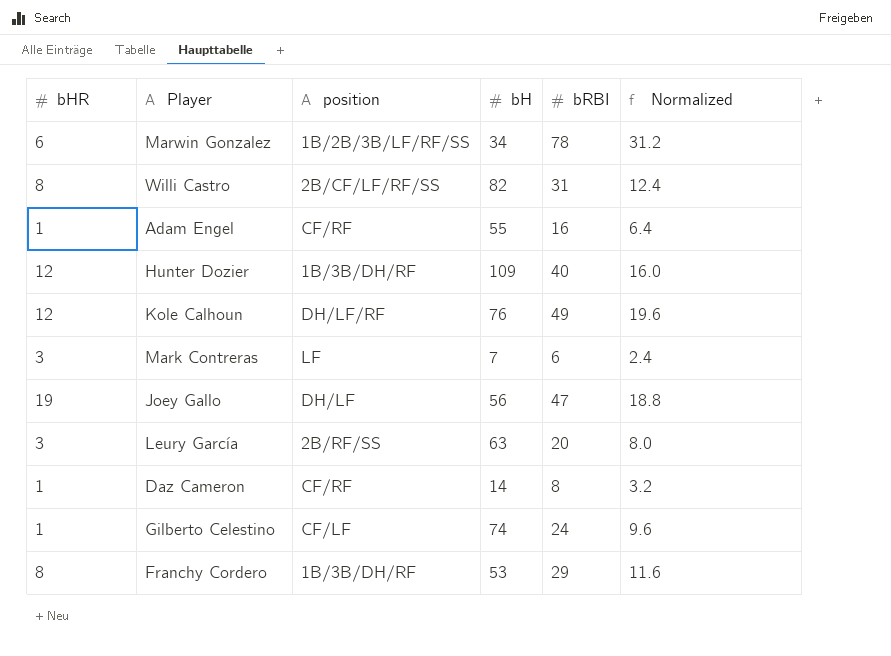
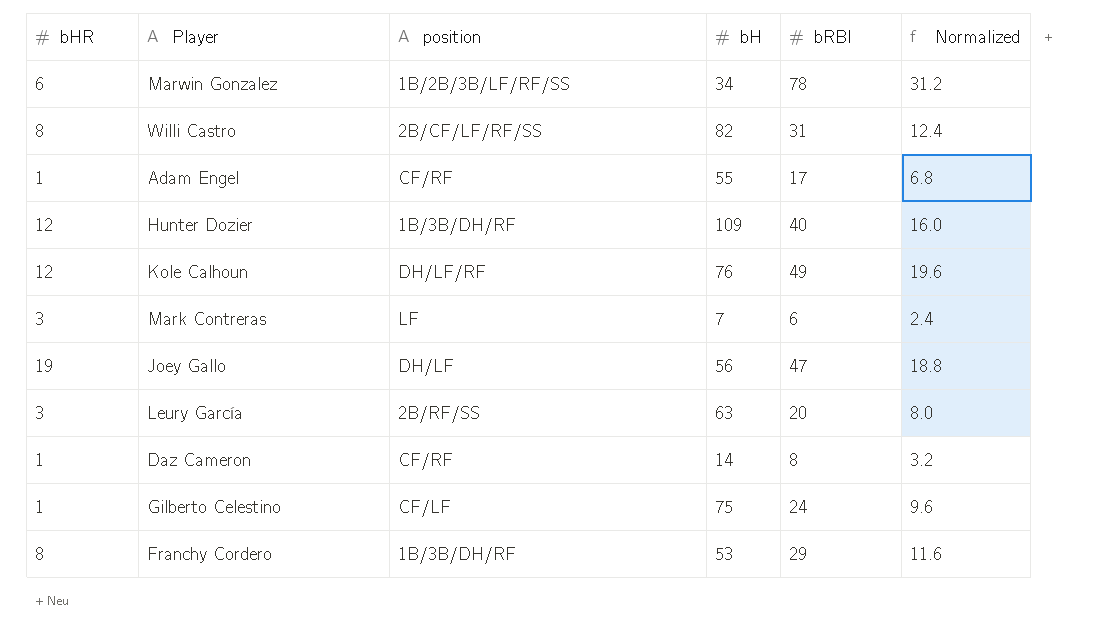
Adam Engel | bRBI: 16 -> 17
Adam Engel | Normalized: 6.4 -> 6.8
Gilberto Celestino | bH: 74 -> 75

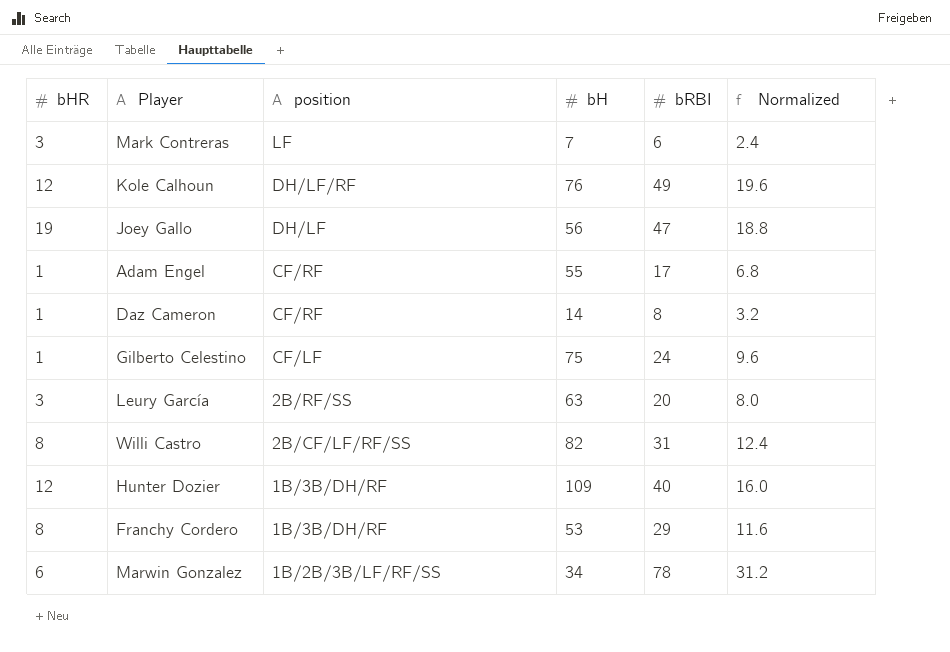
row order: none -> position descending

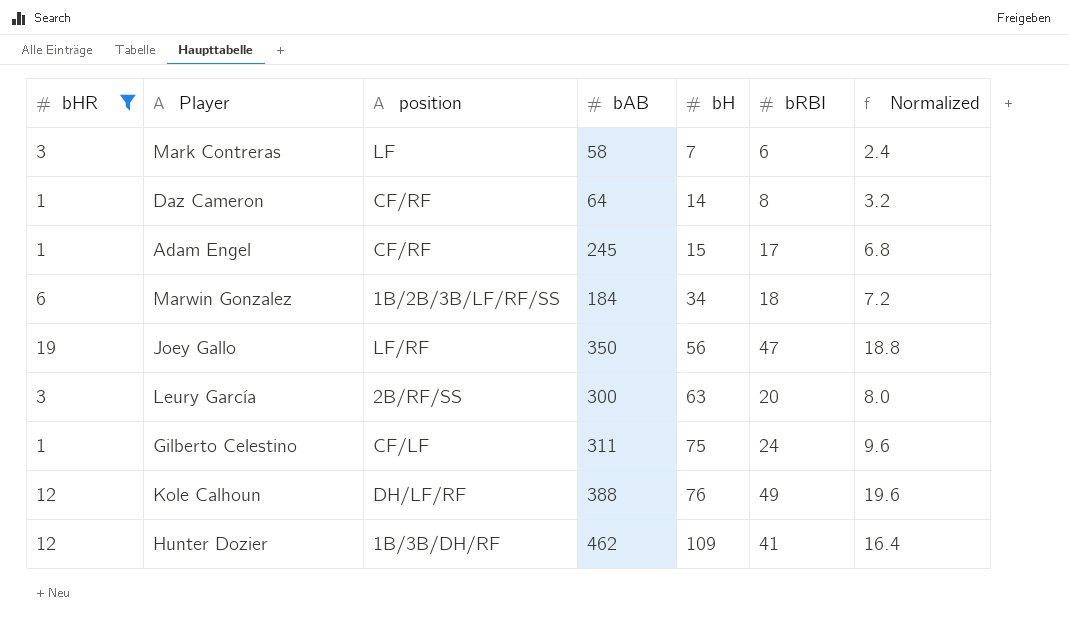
filter: none -> bHR != 8
row order: position descending -> bH ascending
column bAB | position: none -> 4
Adam Engel | bH: 55 -> 15
Marwin Gonzalez | bRBI: 78 -> 18
Marwin Gonzalez | Normalized: 31.2 -> 7.2
Joey Gallo | position: DH/LF -> LF/RF
Hunter Dozier | bRBI: 40 -> 41
Hunter Dozier | Normalized: 16.0 -> 16.4

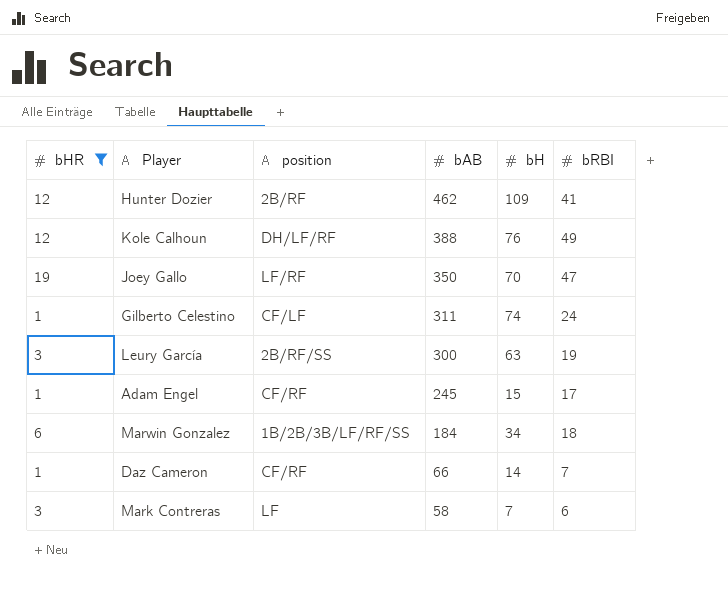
row order: bH ascending -> bAB descending
column Normalized | formula: [bRBI] * 0.4 -> none
Hunter Dozier | position: 1B/3B/DH/RF -> 2B/RF
Joey Gallo | bH: 56 -> 70
Gilberto Celestino | bH: 75 -> 74
Leury García | bRBI: 20 -> 19
Daz Cameron | bAB: 64 -> 66
Daz Cameron | bRBI: 8 -> 7

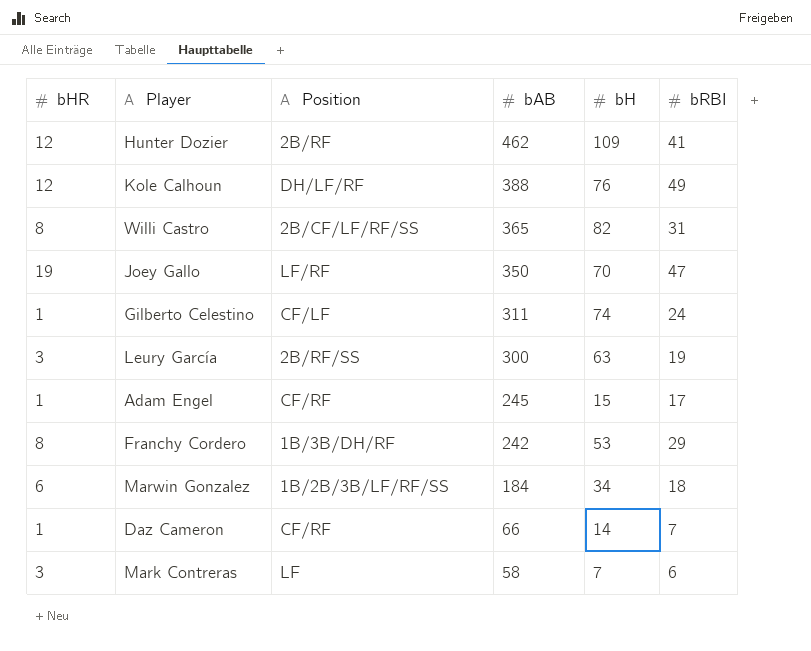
filter: bHR != 8 -> none
column name: position -> Position

